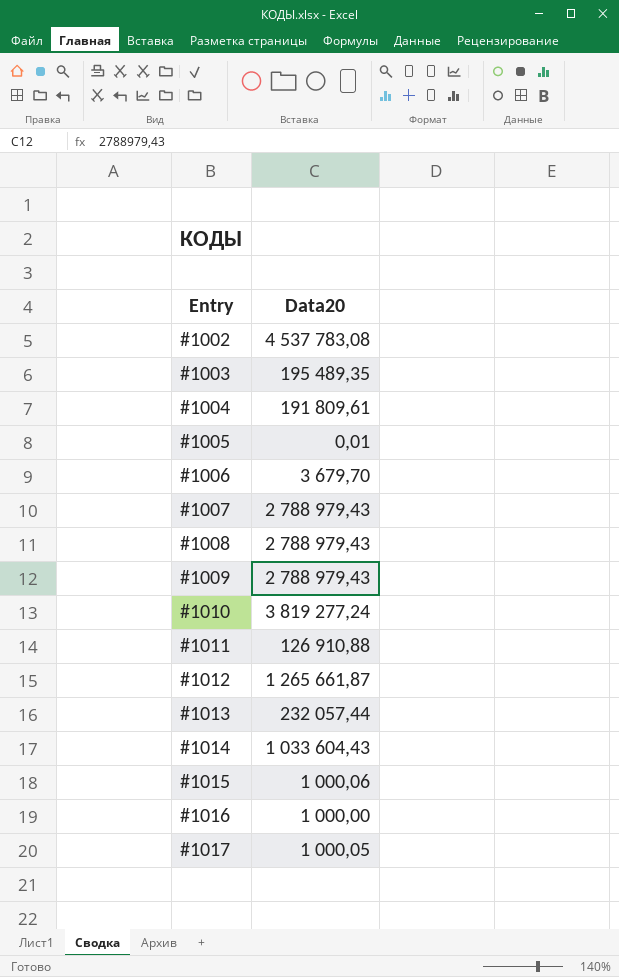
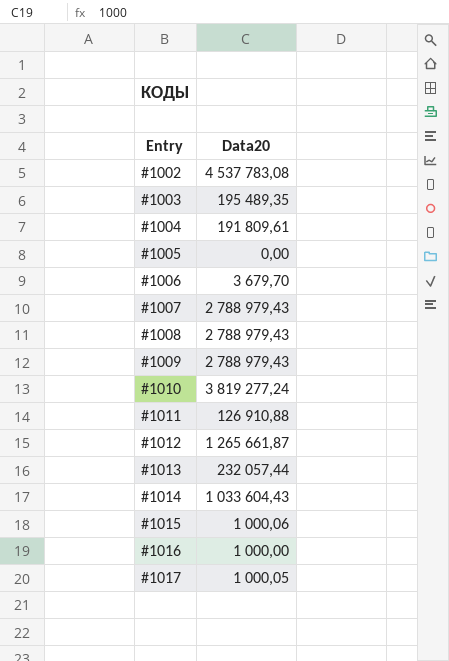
#1005 | Data20: 0,01 -> 0,00

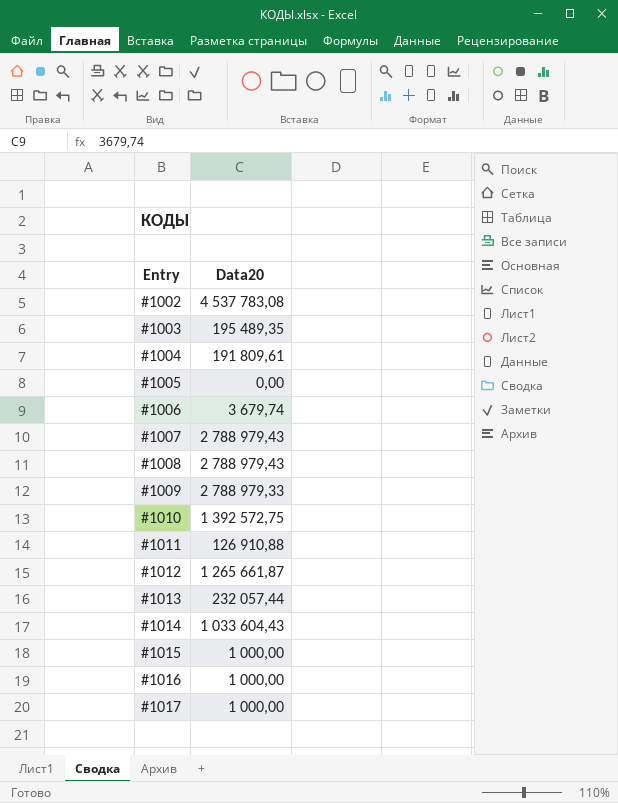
#1006 | Data20: 3 679,70 -> 3 679,74
#1009 | Data20: 2 788 979,43 -> 2 788 979,33
#1010 | Data20: 3 819 277,24 -> 1 392 572,75
#1015 | Data20: 1 000,06 -> 1 000,00
#1017 | Data20: 1 000,05 -> 1 000,00

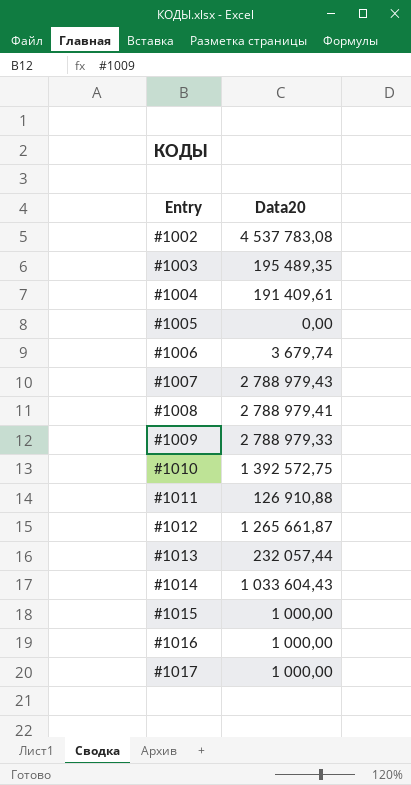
#1004 | Data20: 191 809,61 -> 191 409,61
#1008 | Data20: 2 788 979,43 -> 2 788 979,41

